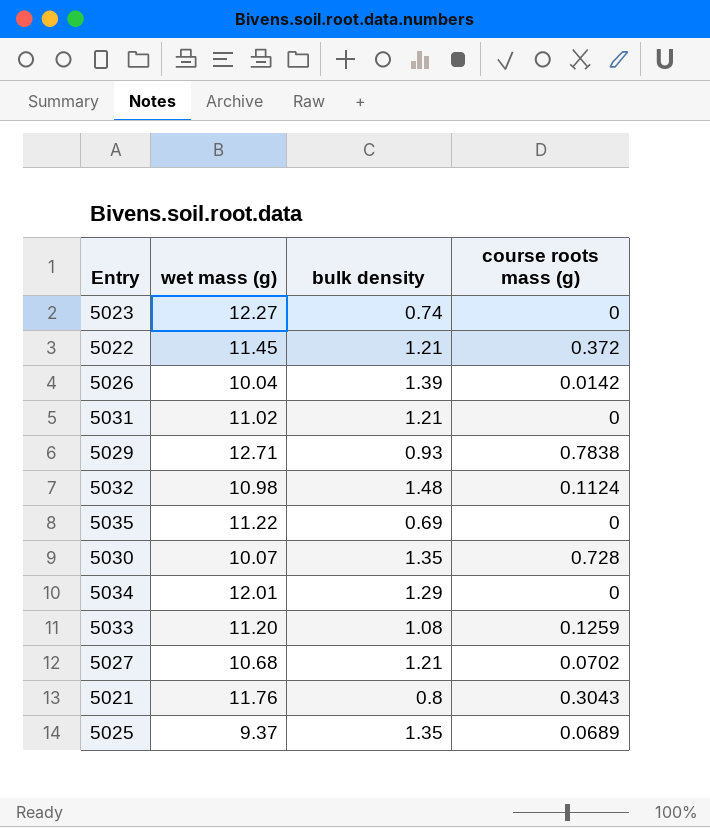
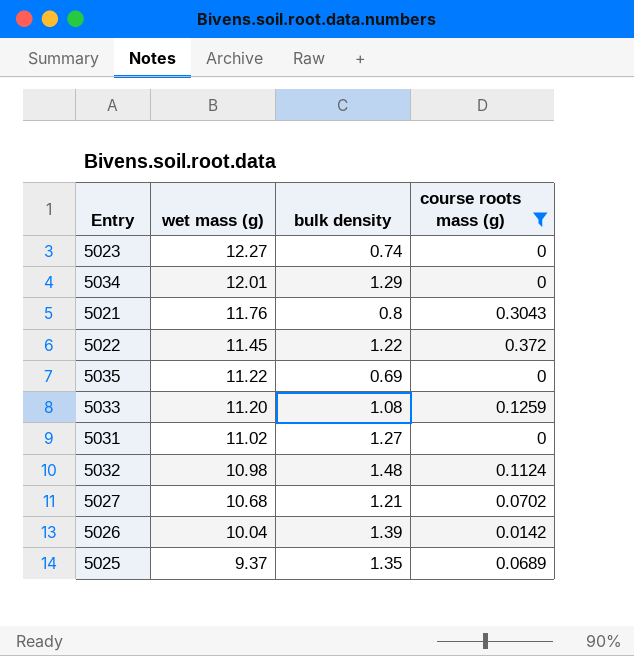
filter: none -> course roots mass (g) <= 0.372
row order: none -> wet mass (g) descending
5022 | bulk density: 1.21 -> 1.22
5031 | bulk density: 1.21 -> 1.27

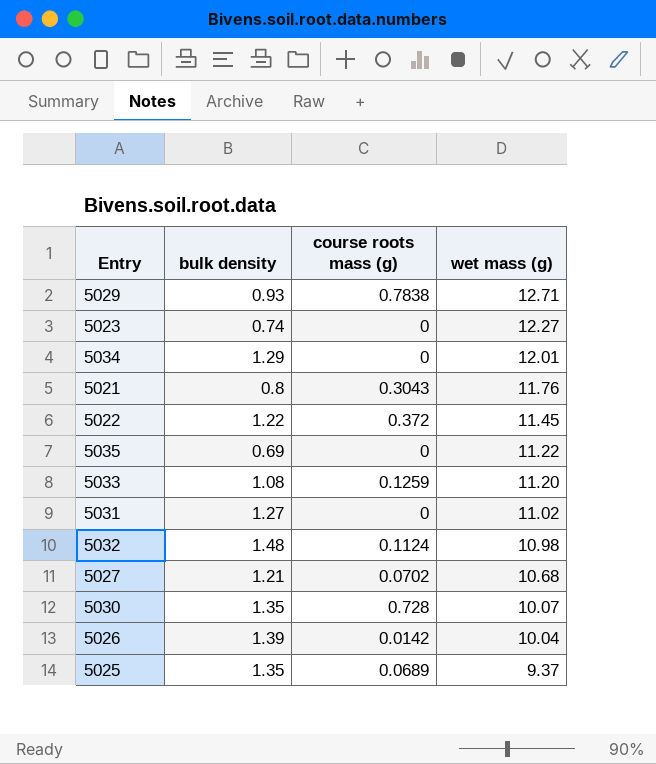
filter: course roots mass (g) <= 0.372 -> none
column wet mass (g) | position: 2 -> 4

